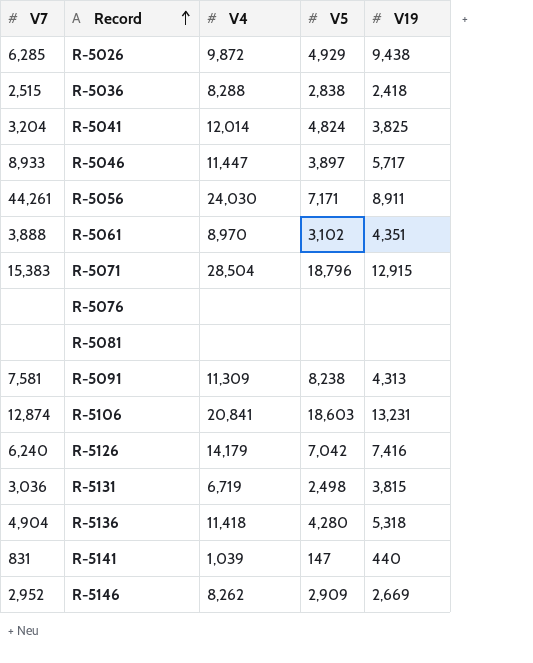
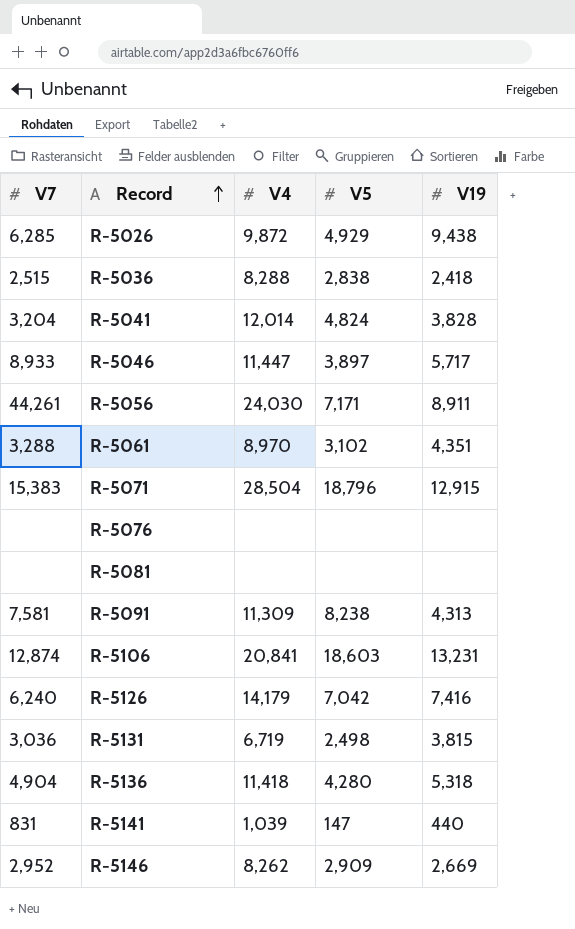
R-5041 | V19: 3,825 -> 3,828
R-5061 | V7: 3,888 -> 3,288

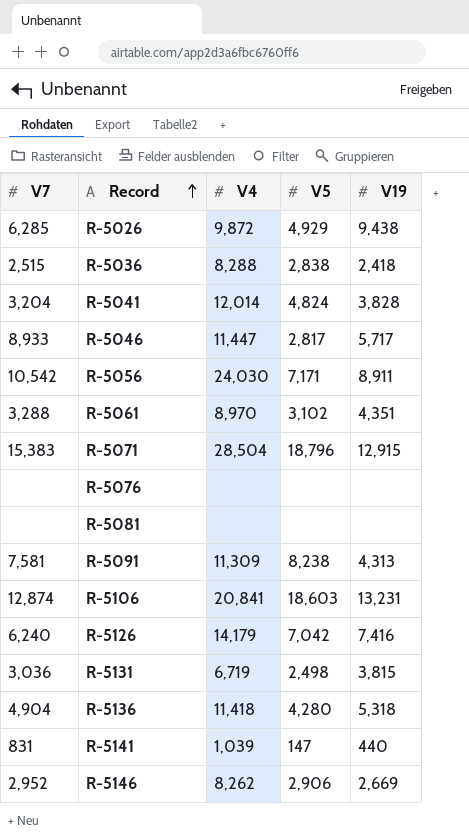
R-5046 | V5: 3,897 -> 2,817
R-5056 | V7: 44,261 -> 10,542
R-5146 | V5: 2,909 -> 2,906

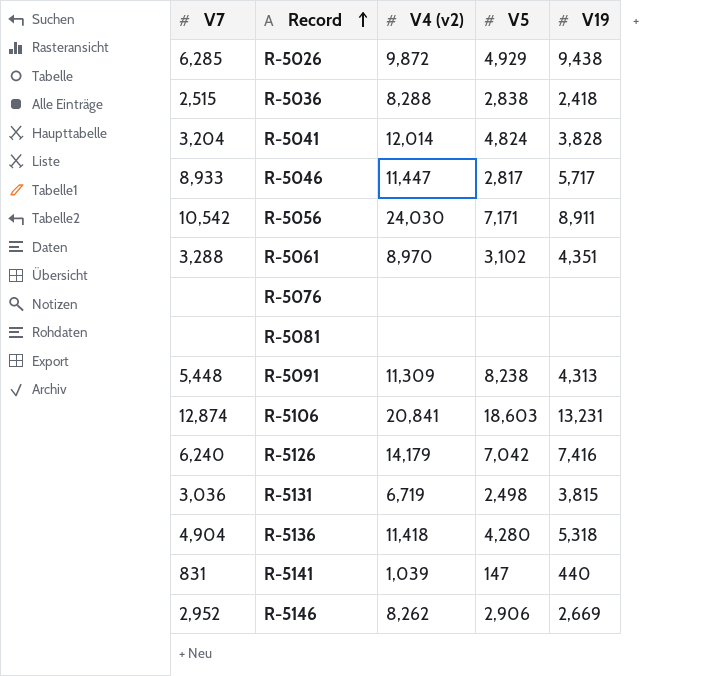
column name: V4 -> V4 (v2)
row R-5071: 15,383 | 28,504 | 18,796 | 12,915 -> none
R-5091 | V7: 7,581 -> 5,448

